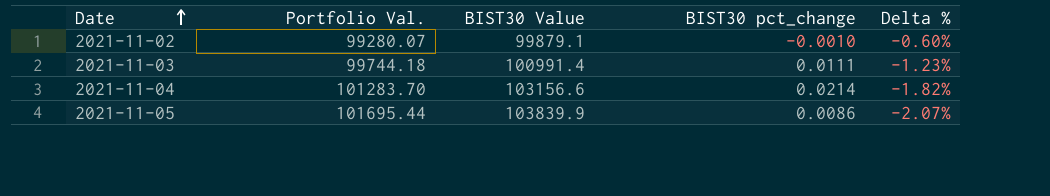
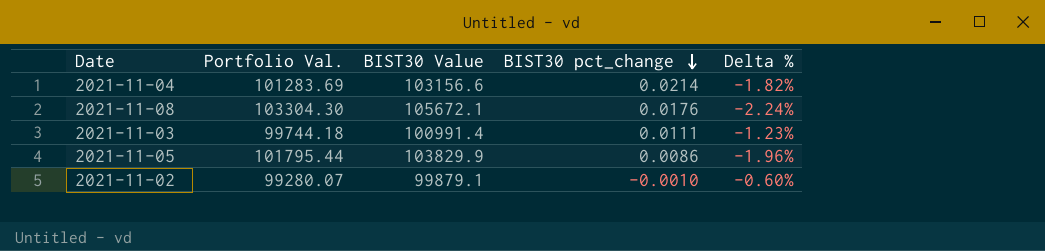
row order: Date ascending -> BIST30 pct_change descending
2021-11-04 | Portfolio Val.: 101283.70 -> 101283.69
row 2021-11-08: none -> 103304.30 | 105672.1 | 0.0176 | -2.24%
2021-11-05 | Portfolio Val.: 101695.44 -> 101795.44
2021-11-05 | BIST30 Value: 103839.9 -> 103829.9
2021-11-05 | Delta %: -2.07% -> -1.96%

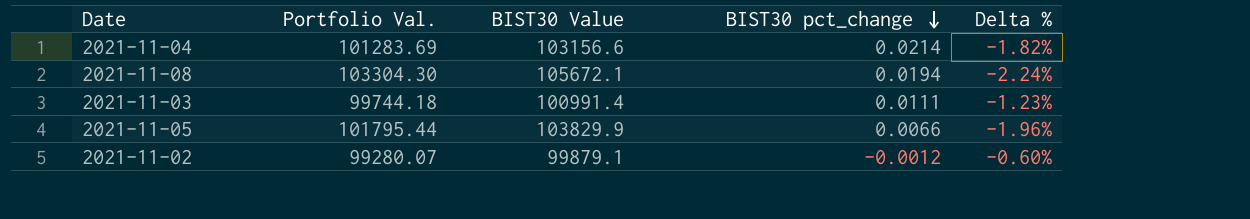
2021-11-08 | BIST30 pct_change: 0.0176 -> 0.0194
2021-11-05 | BIST30 pct_change: 0.0086 -> 0.0066
2021-11-02 | BIST30 pct_change: -0.0010 -> -0.0012

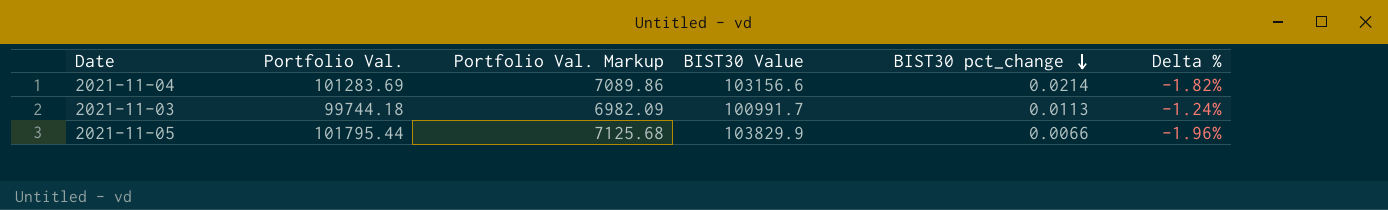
column Portfolio Val. Markup | formula: none -> [Portfolio Val.] * 0.07
row 2021-11-08: 103304.30 | 105672.1 | 0.0194 | -2.24% -> none
row 2021-11-02: 99280.07 | 99879.1 | -0.0012 | -0.60% -> none
2021-11-03 | BIST30 Value: 100991.4 -> 100991.7
2021-11-03 | BIST30 pct_change: 0.0111 -> 0.0113
2021-11-03 | Delta %: -1.23% -> -1.24%

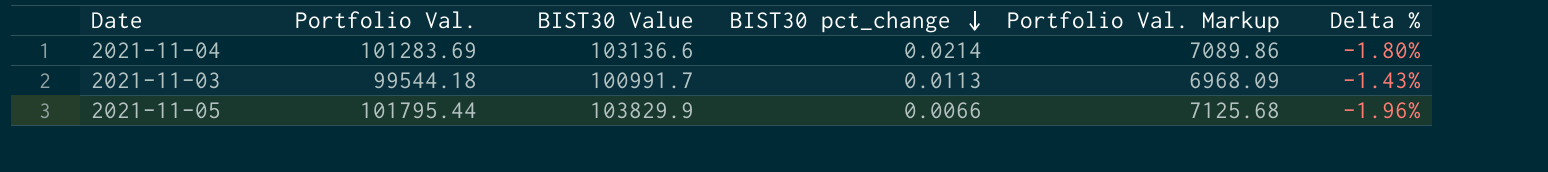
column Portfolio Val. Markup | position: 3 -> 5
2021-11-04 | BIST30 Value: 103156.6 -> 103136.6
2021-11-04 | Delta %: -1.82% -> -1.80%
2021-11-03 | Portfolio Val.: 99744.18 -> 99544.18
2021-11-03 | Portfolio Val. Markup: 6982.09 -> 6968.09
2021-11-03 | Delta %: -1.24% -> -1.43%

